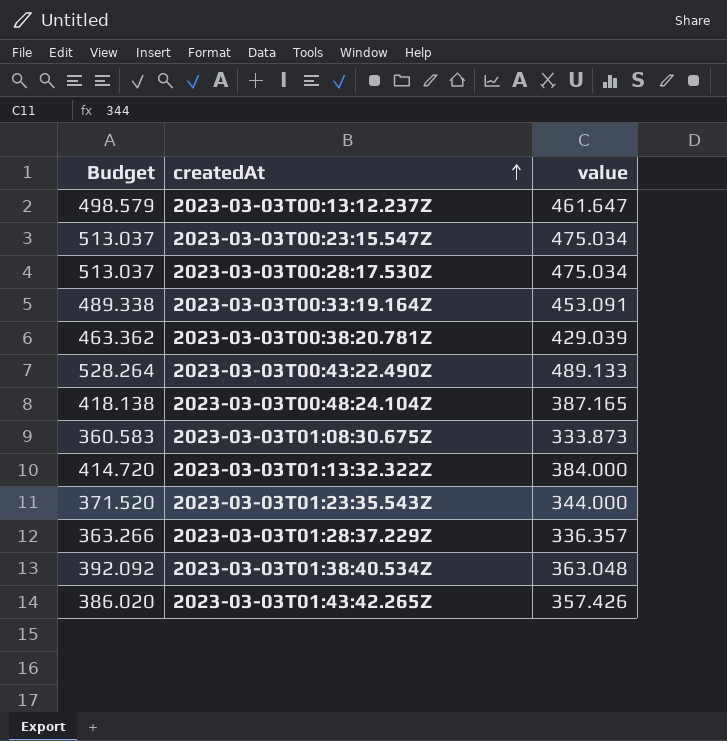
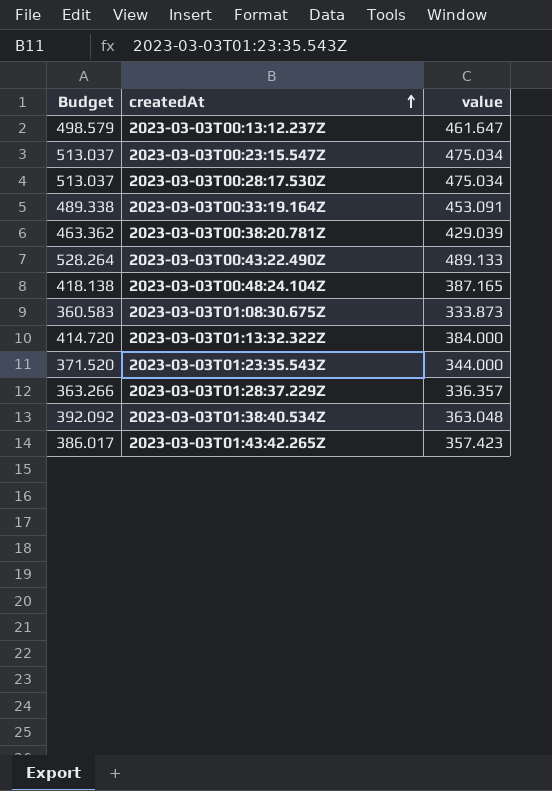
2023-03-03T01:43:42.265Z | Budget: 386.020 -> 386.017
2023-03-03T01:43:42.265Z | value: 357.426 -> 357.423

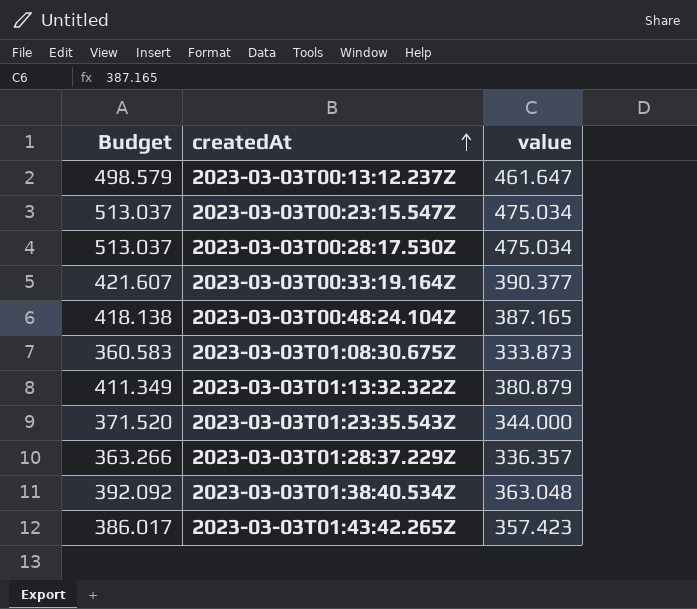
row 2023-03-03T00:38:20.781Z: 463.362 | 429.039 -> none
row 2023-03-03T00:43:22.490Z: 528.264 | 489.133 -> none
2023-03-03T00:33:19.164Z | Budget: 489.338 -> 421.607
2023-03-03T00:33:19.164Z | value: 453.091 -> 390.377
2023-03-03T01:13:32.322Z | Budget: 414.720 -> 411.349
2023-03-03T01:13:32.322Z | value: 384.000 -> 380.879

